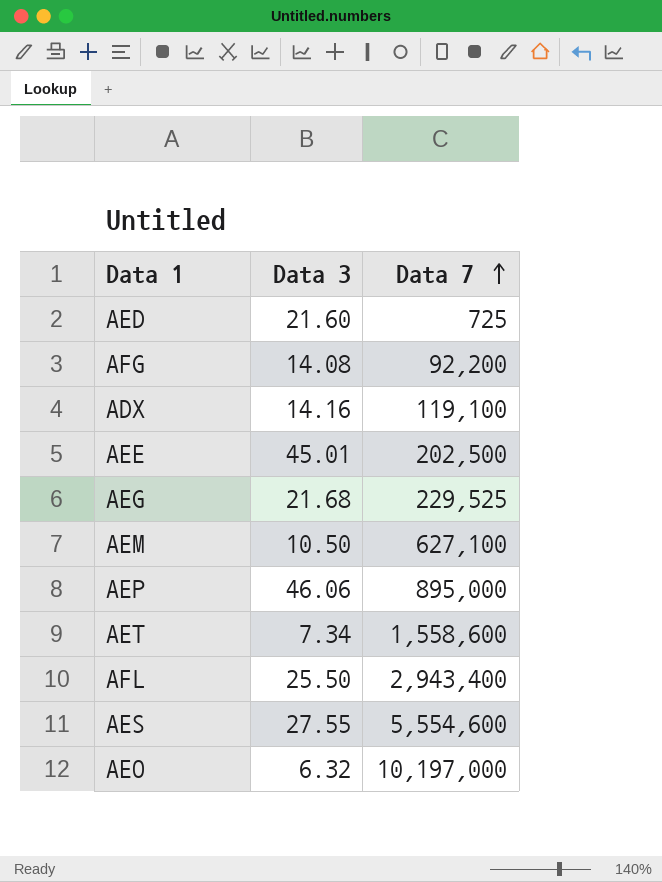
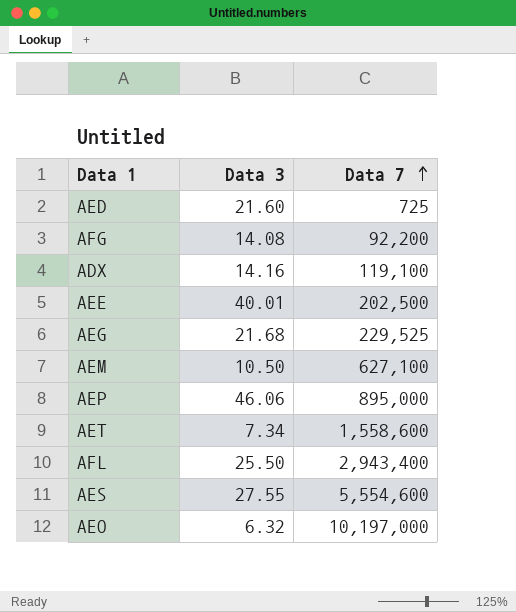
AEE | Data 3: 45.01 -> 40.01

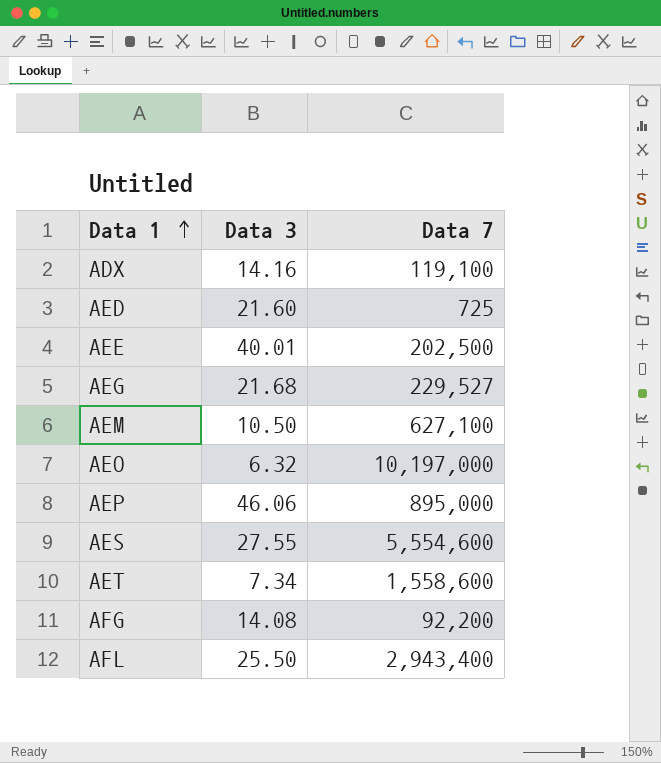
row order: Data 7 ascending -> Data 1 ascending
AEG | Data 7: 229,525 -> 229,527

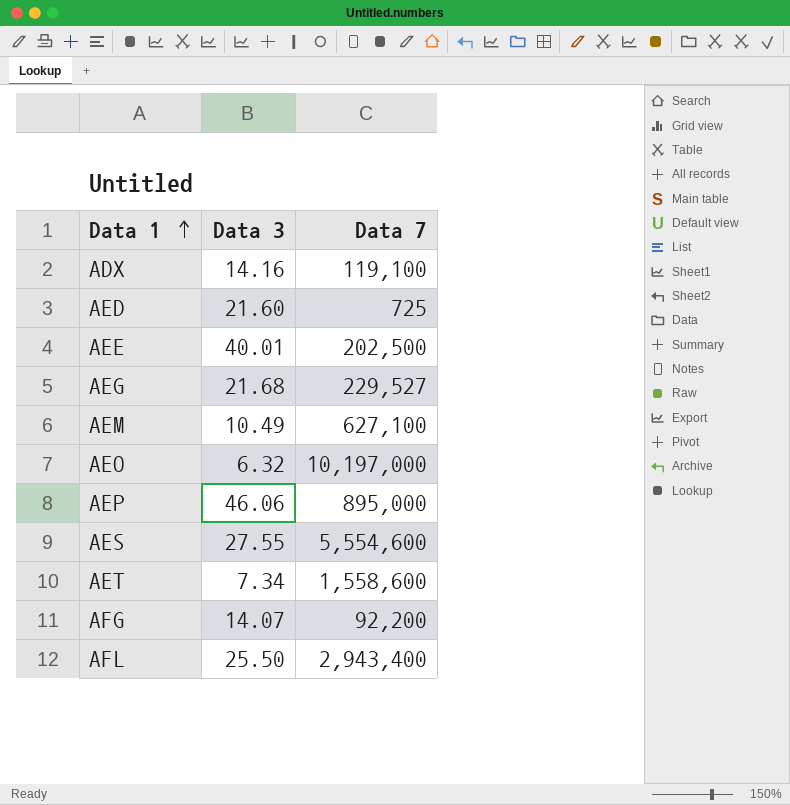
AEM | Data 3: 10.50 -> 10.49
AFG | Data 3: 14.08 -> 14.07

